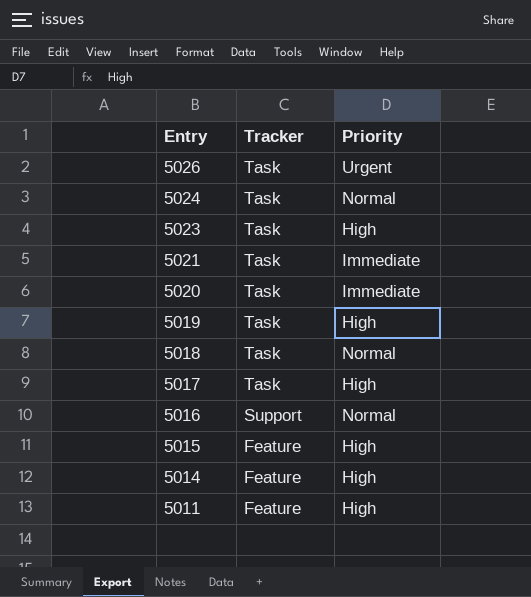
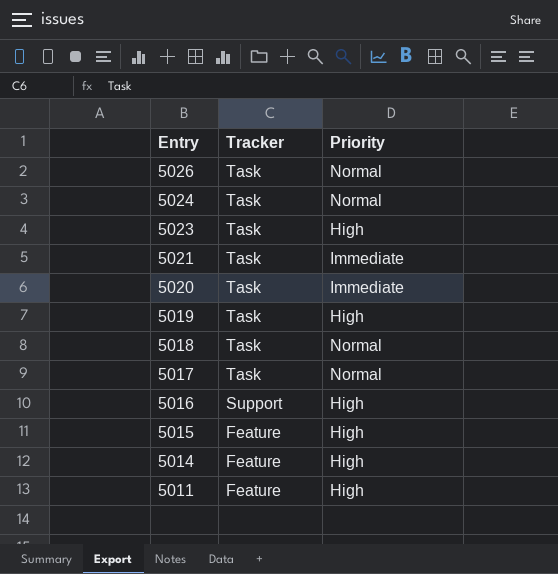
5026 | Priority: Urgent -> Normal
5017 | Priority: High -> Normal
5016 | Priority: Normal -> High

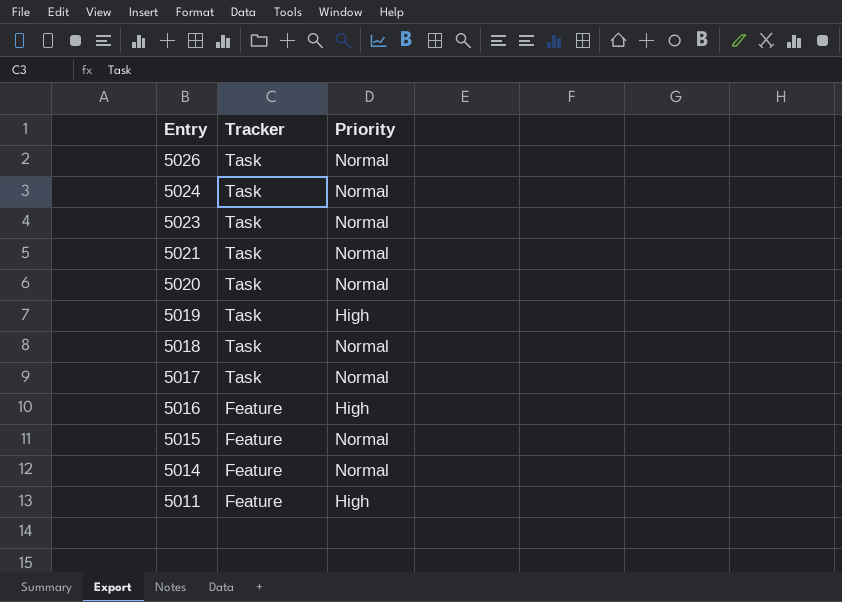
5023 | Priority: High -> Normal
5021 | Priority: Immediate -> Normal
5020 | Priority: Immediate -> Normal
5016 | Tracker: Support -> Feature
5015 | Priority: High -> Normal
5014 | Priority: High -> Normal

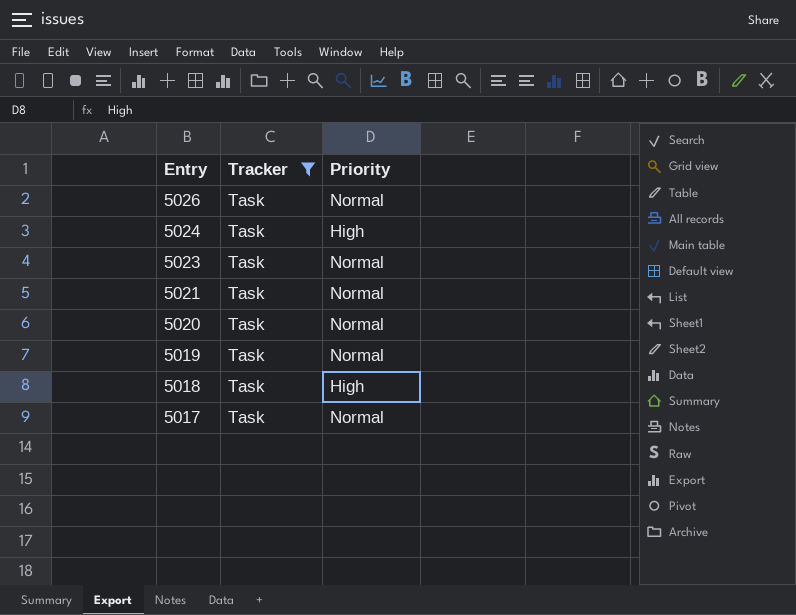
filter: none -> Tracker = Task
5024 | Priority: Normal -> High
5019 | Priority: High -> Normal
5018 | Priority: Normal -> High

